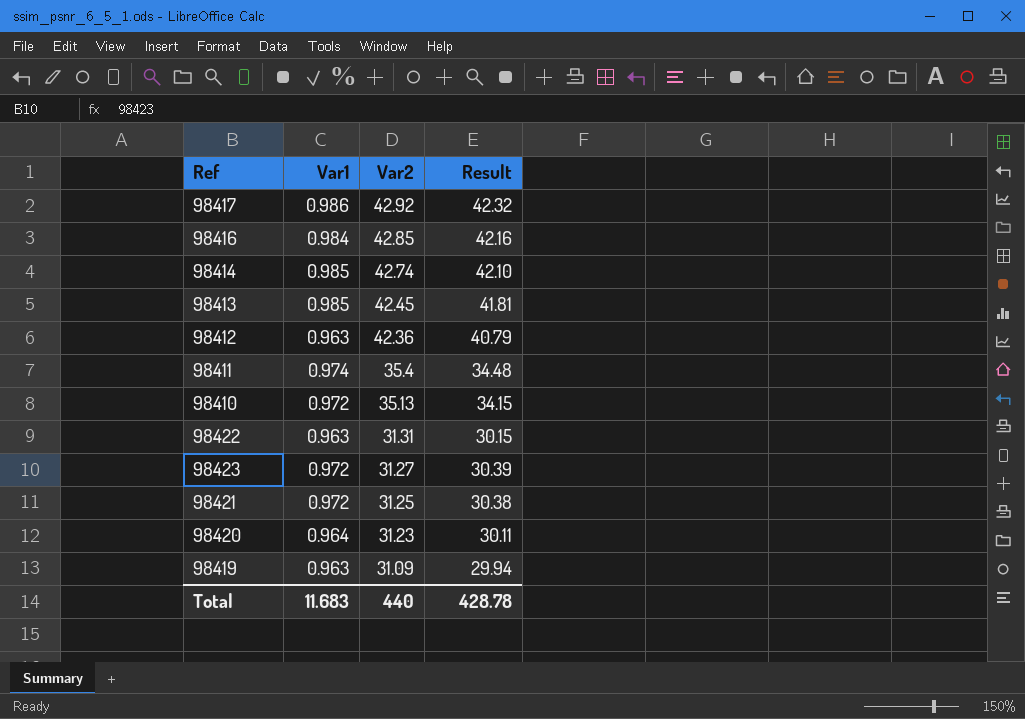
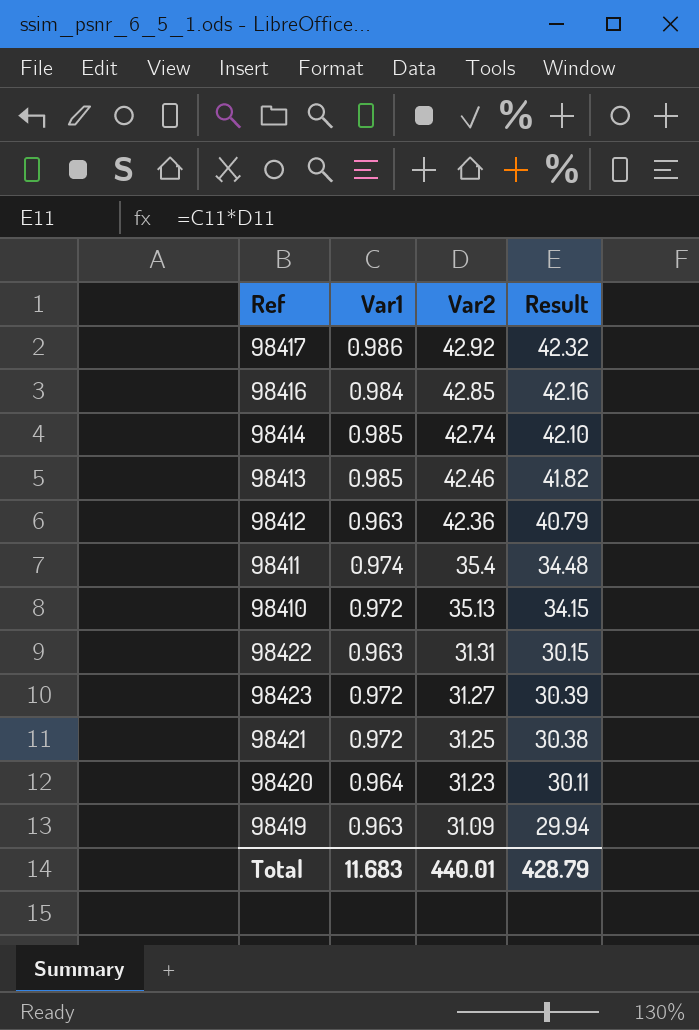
98413 | Var2: 42.45 -> 42.46
98413 | Result: 41.81 -> 41.82
Total | Var2: 440 -> 440.01
Total | Result: 428.78 -> 428.79

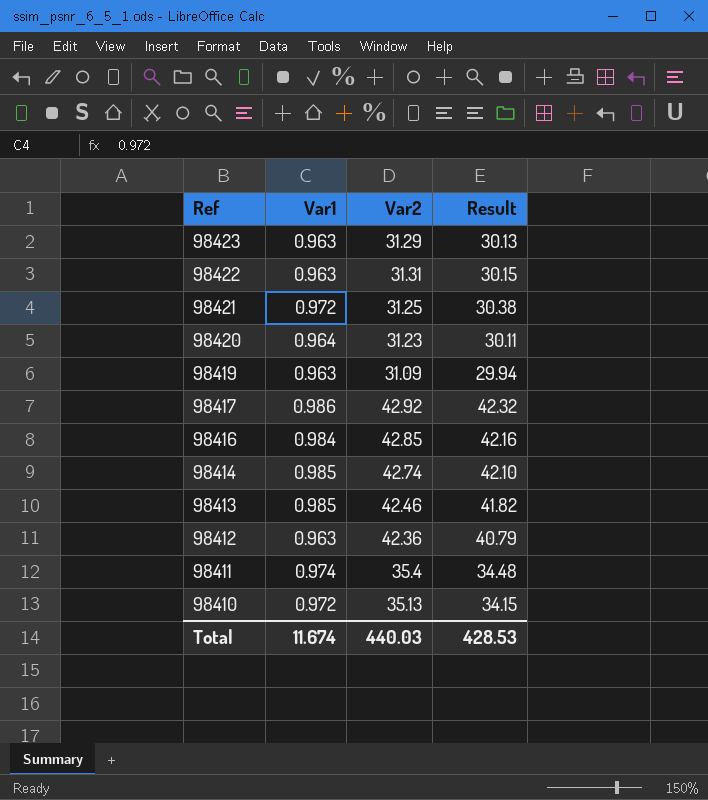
row order: Var2 descending -> Ref descending
98423 | Var1: 0.972 -> 0.963
98423 | Var2: 31.27 -> 31.29
98423 | Result: 30.39 -> 30.13
Total | Var1: 11.683 -> 11.674
Total | Var2: 440.01 -> 440.03
Total | Result: 428.79 -> 428.53

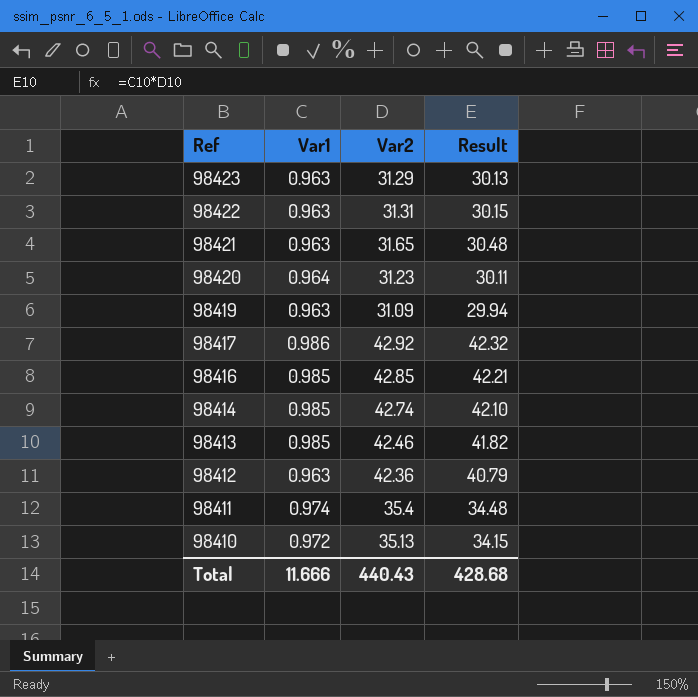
98421 | Var1: 0.972 -> 0.963
98421 | Var2: 31.25 -> 31.65
98421 | Result: 30.38 -> 30.48
98416 | Var1: 0.984 -> 0.985
98416 | Result: 42.16 -> 42.21
Total | Var1: 11.674 -> 11.666
Total | Var2: 440.03 -> 440.43
Total | Result: 428.53 -> 428.68

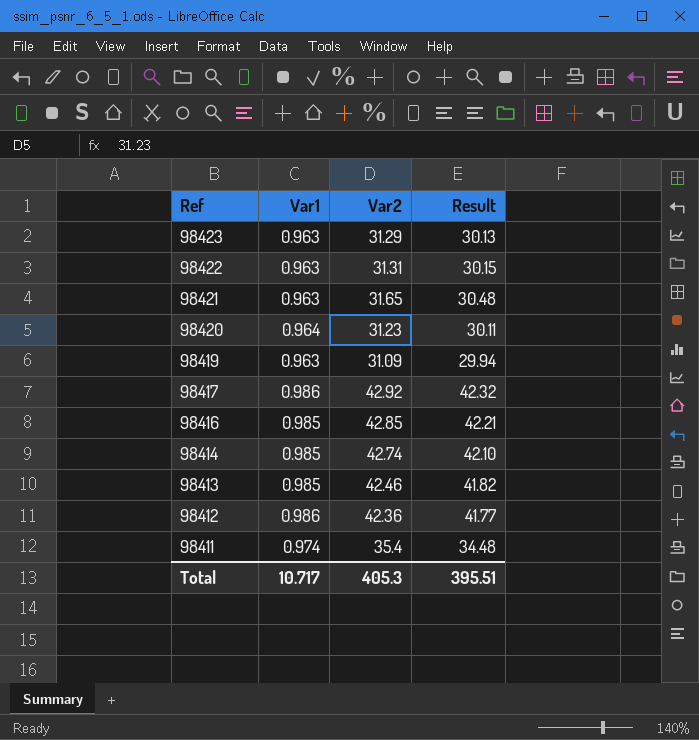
row 98410: 0.972 | 35.13 | 34.15 -> none
98412 | Var1: 0.963 -> 0.986
98412 | Result: 40.79 -> 41.77
Total | Var1: 11.666 -> 10.717
Total | Var2: 440.43 -> 405.3
Total | Result: 428.68 -> 395.51

